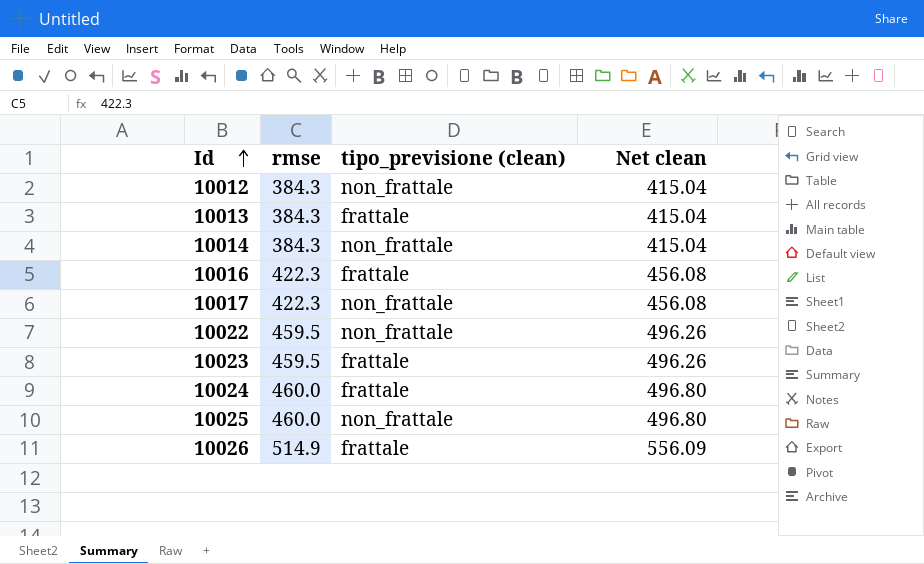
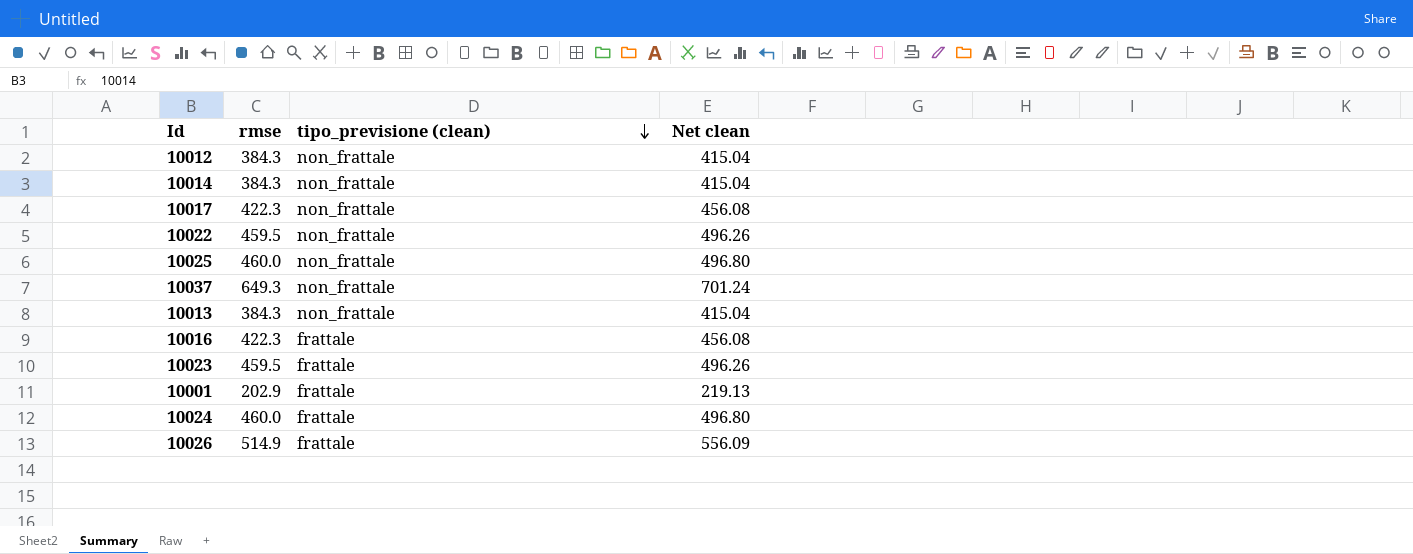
row order: Id ascending -> tipo_previsione (clean) descending
row 10037: none -> 649.3 | non_frattale | 701.24
10013 | tipo_previsione (clean): frattale -> non_frattale
row 10001: none -> 202.9 | frattale | 219.13

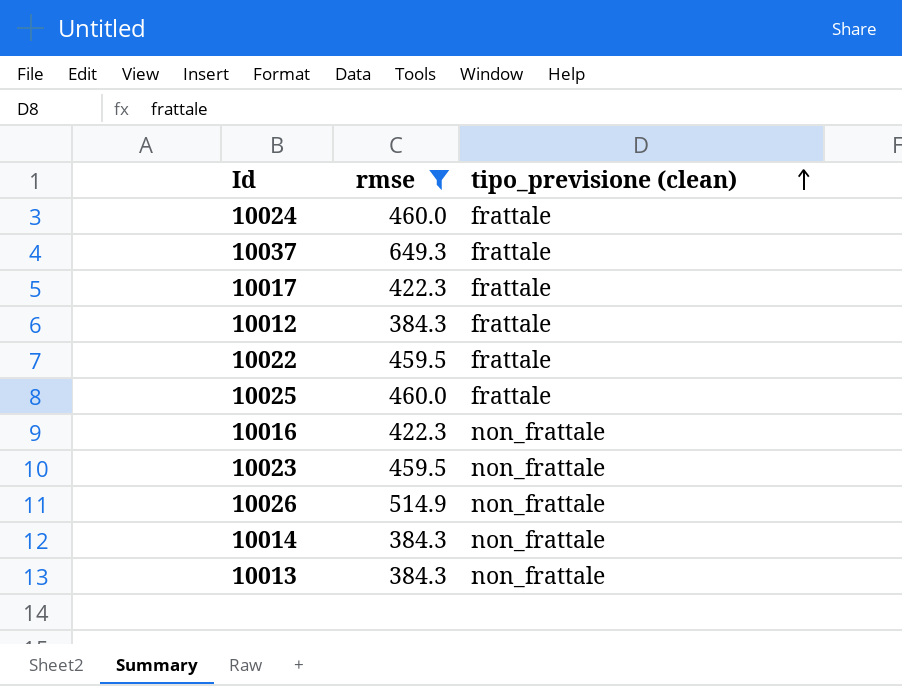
filter: none -> rmse != 202.9
row order: tipo_previsione (clean) descending -> tipo_previsione (clean) ascending
column Net clean | formula: [rmse] * 1.08 -> none
10037 | tipo_previsione (clean): non_frattale -> frattale
10017 | tipo_previsione (clean): non_frattale -> frattale
10012 | tipo_previsione (clean): non_frattale -> frattale
10022 | tipo_previsione (clean): non_frattale -> frattale
10025 | tipo_previsione (clean): non_frattale -> frattale
10016 | tipo_previsione (clean): frattale -> non_frattale
10023 | tipo_previsione (clean): frattale -> non_frattale
10026 | tipo_previsione (clean): frattale -> non_frattale

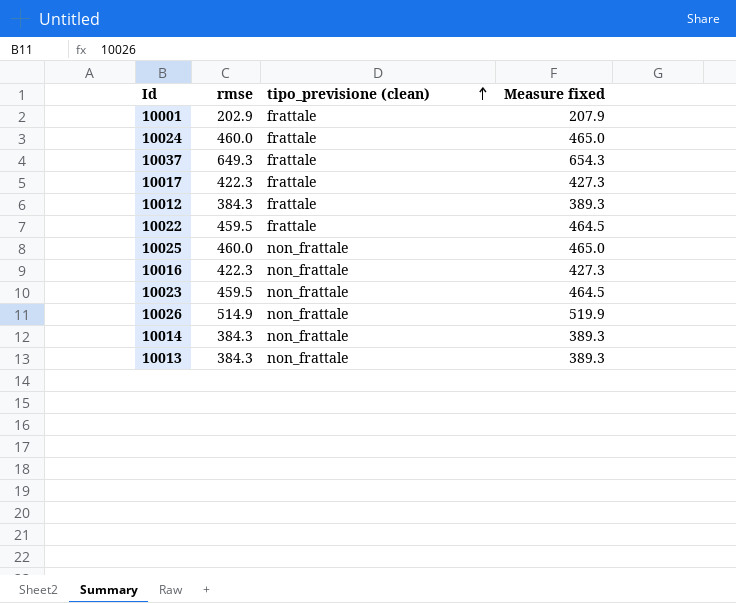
filter: rmse != 202.9 -> none
column Measure fixed | formula: none -> [rmse] + 5
10025 | tipo_previsione (clean): frattale -> non_frattale

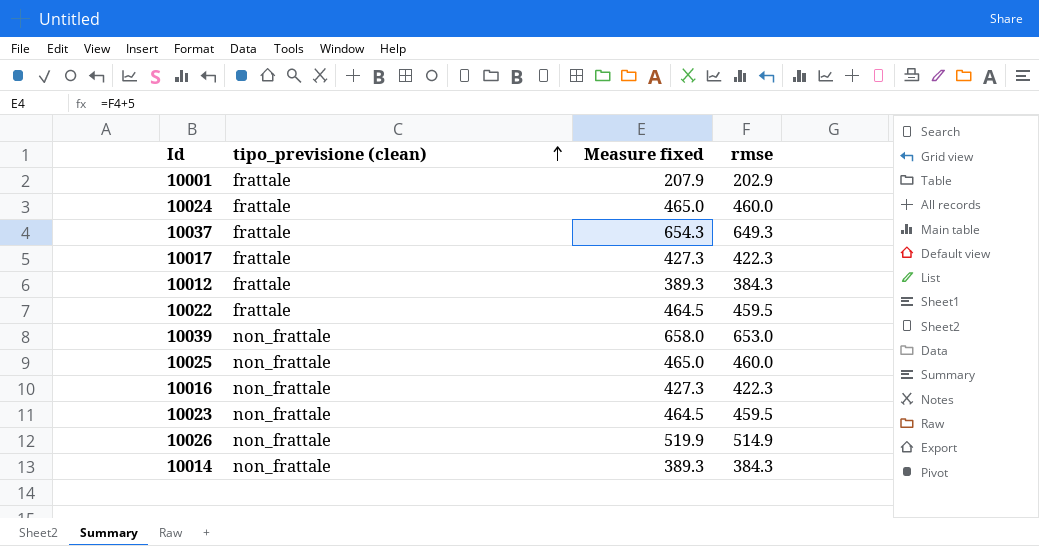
column rmse | position: 2 -> 4
row 10013: 384.3 | non_frattale | 389.3 -> none
row 10039: none -> non_frattale | 658.0 | 653.0

